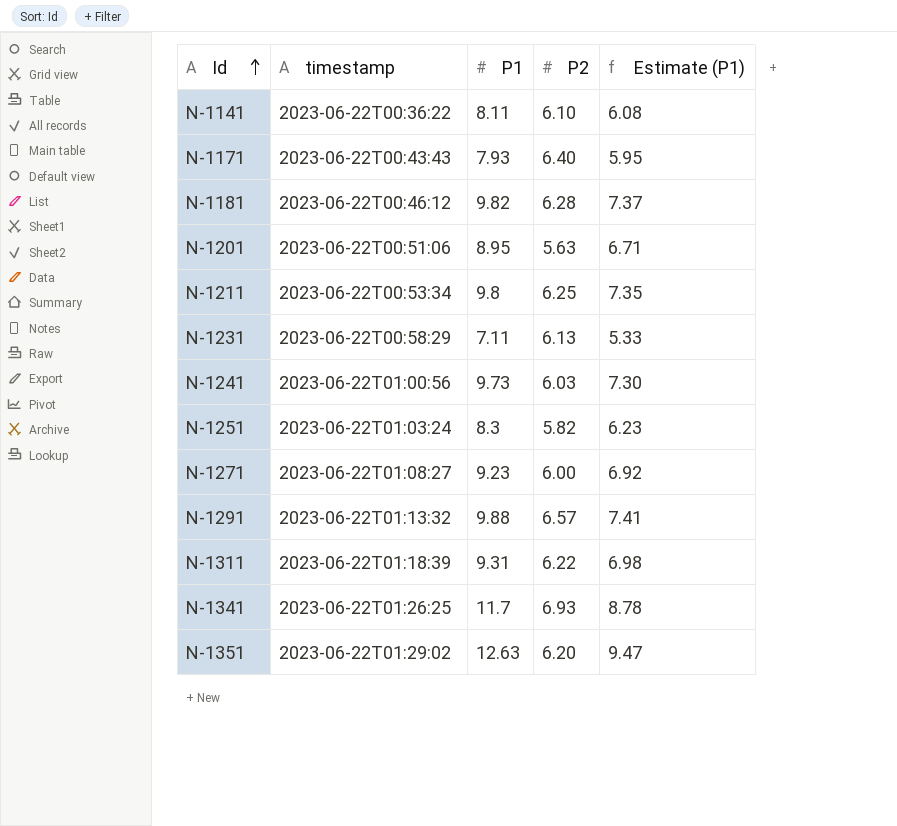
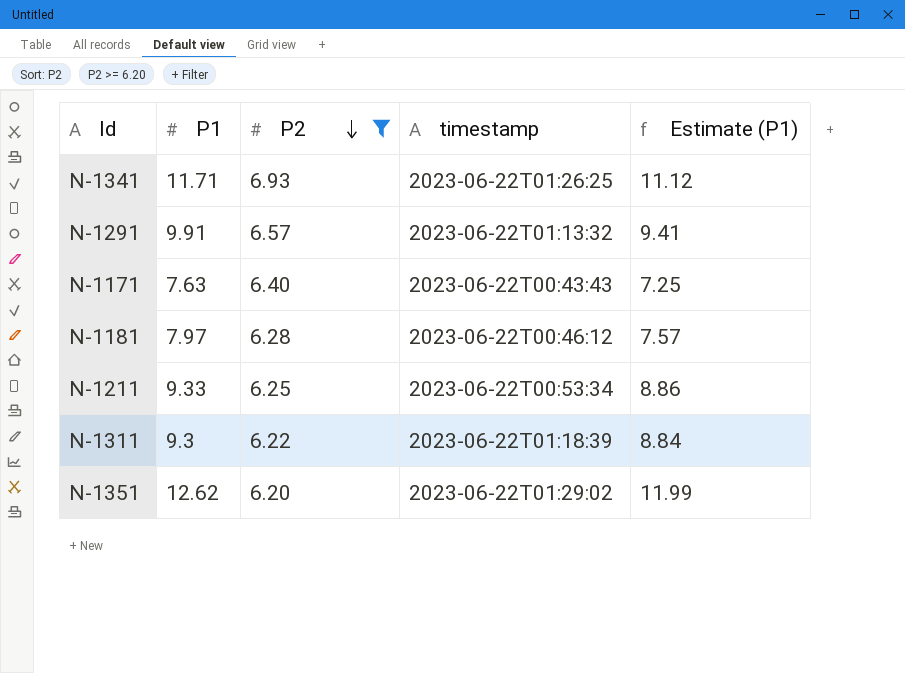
filter: none -> P2 >= 6.20
row order: Id ascending -> P2 descending
column timestamp | position: 2 -> 4
column Estimate (P1) | formula: [P1] * 0.75 -> [P1] * 0.95
N-1341 | P1: 11.7 -> 11.71
N-1291 | P1: 9.88 -> 9.91
N-1171 | P1: 7.93 -> 7.63
N-1181 | P1: 9.82 -> 7.97
N-1211 | P1: 9.8 -> 9.33
N-1311 | P1: 9.31 -> 9.3
N-1351 | P1: 12.63 -> 12.62

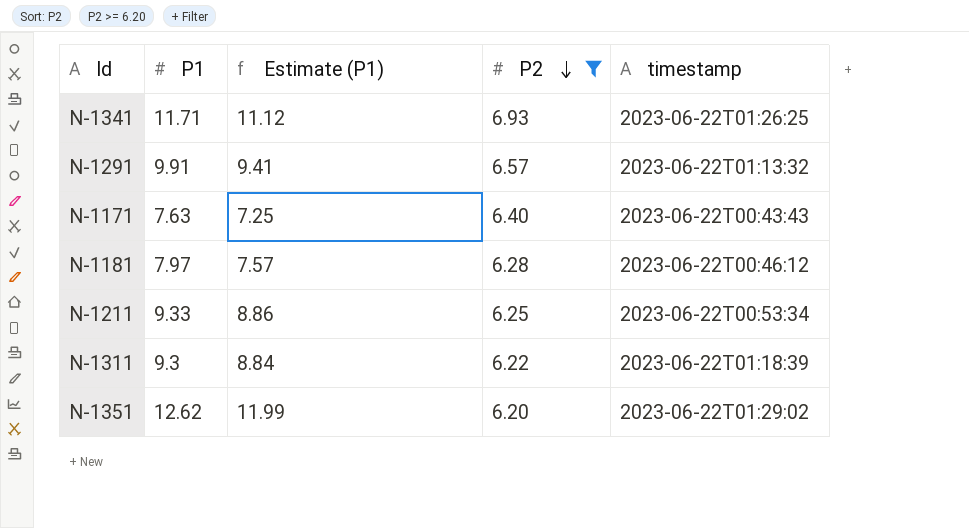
column Estimate (P1) | position: 5 -> 3

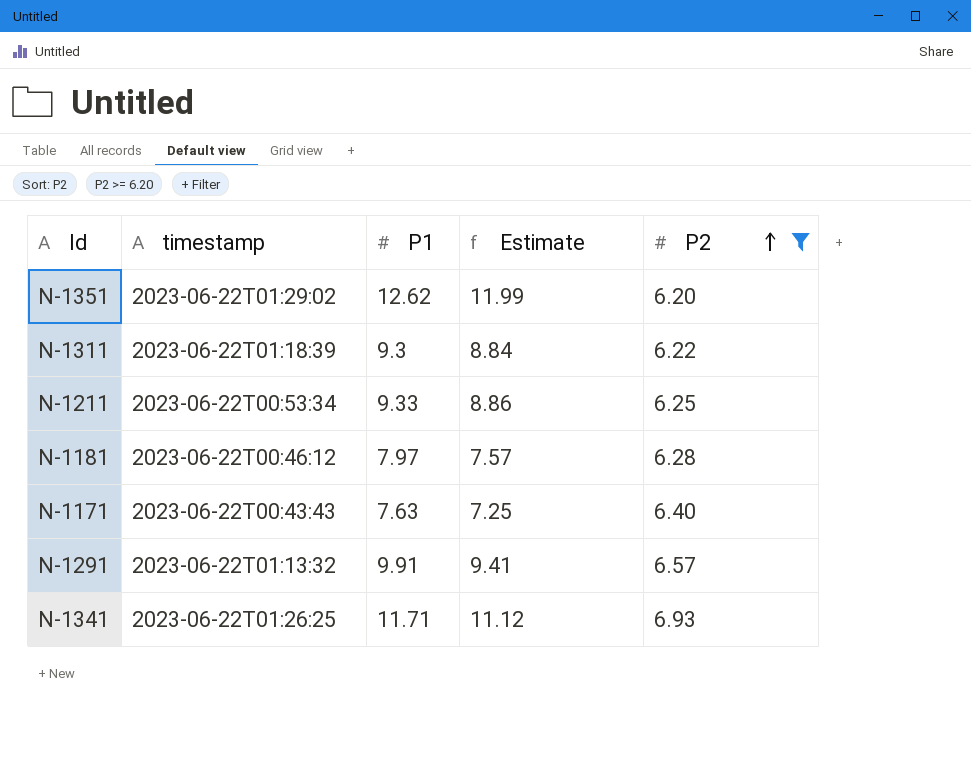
row order: P2 descending -> P2 ascending
column timestamp | position: 5 -> 2
column name: Estimate (P1) -> Estimate

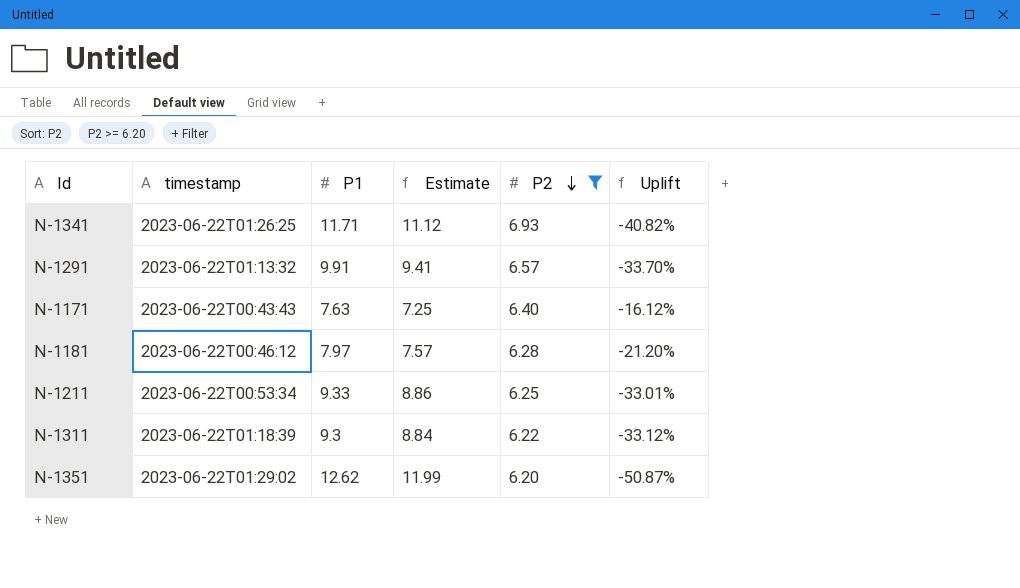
row order: P2 ascending -> P2 descending
column Uplift | formula: none -> ([P2] - [P1]) / [P1]

